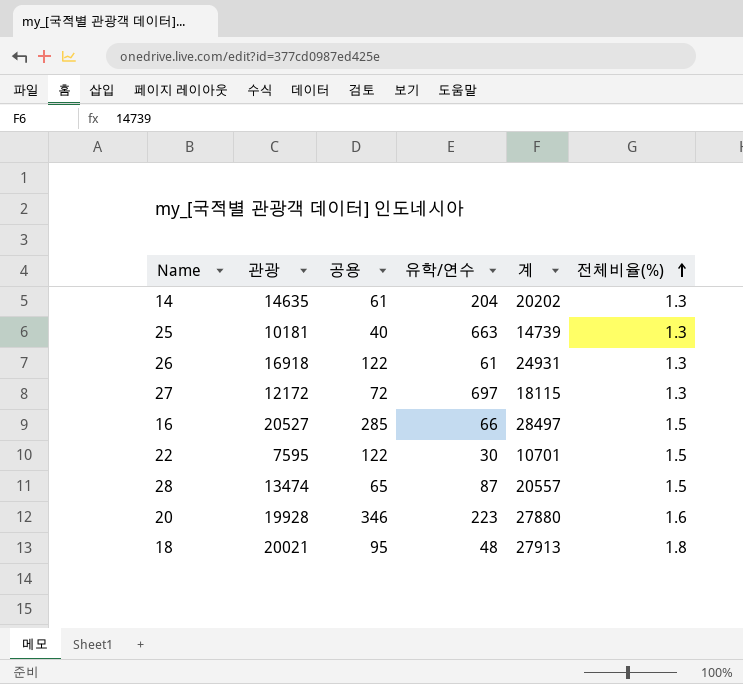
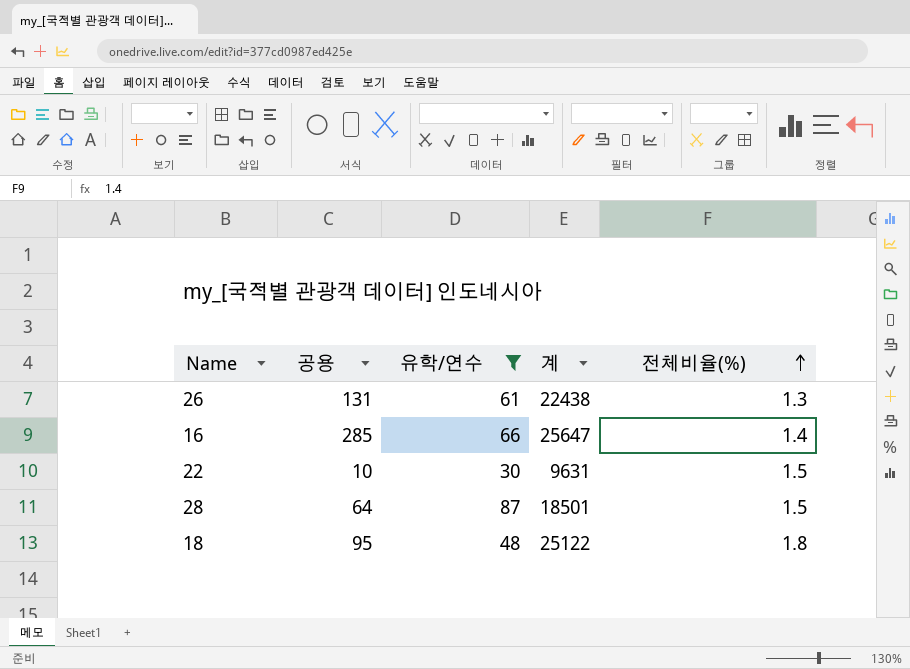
filter: none -> 유학/연수 <= 87
column 관광 | position: 2 -> none
26 | 공용: 122 -> 131
26 | 계: 24931 -> 22438
16 | 계: 28497 -> 25647
16 | 전체비율(%): 1.5 -> 1.4
22 | 공용: 122 -> 10
22 | 계: 10701 -> 9631
28 | 공용: 65 -> 64
28 | 계: 20557 -> 18501
18 | 계: 27913 -> 25122

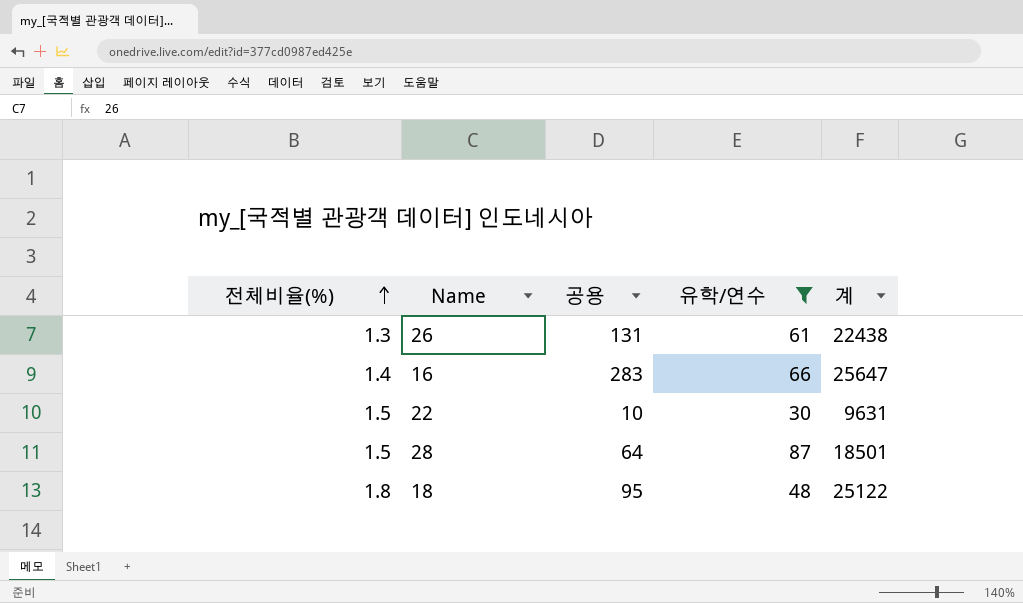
column 전체비율(%) | position: 5 -> 1
16 | 공용: 285 -> 283

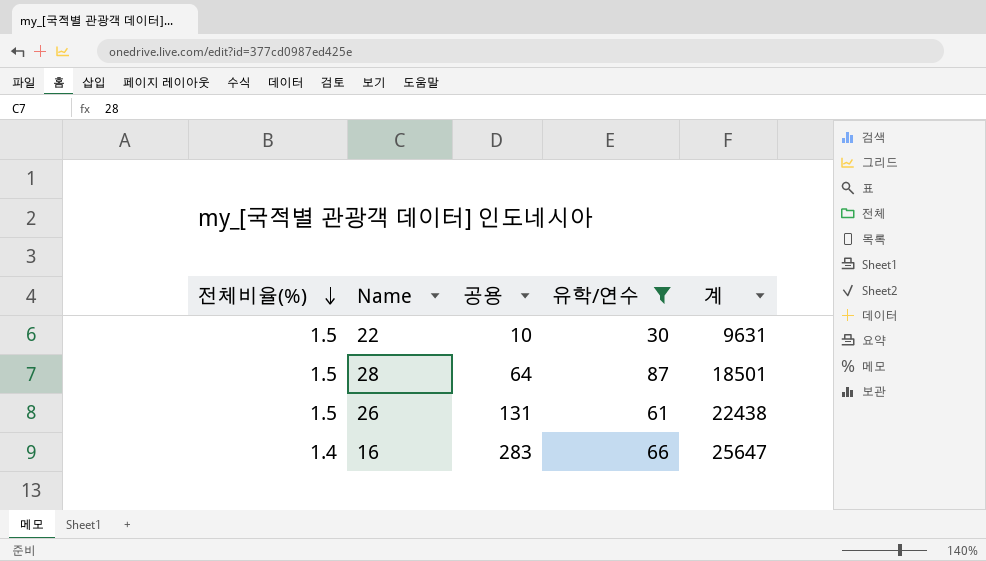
row order: 전체비율(%) ascending -> 전체비율(%) descending
row 18: 1.8 | 95 | 48 | 25122 -> none
26 | 전체비율(%): 1.3 -> 1.5

